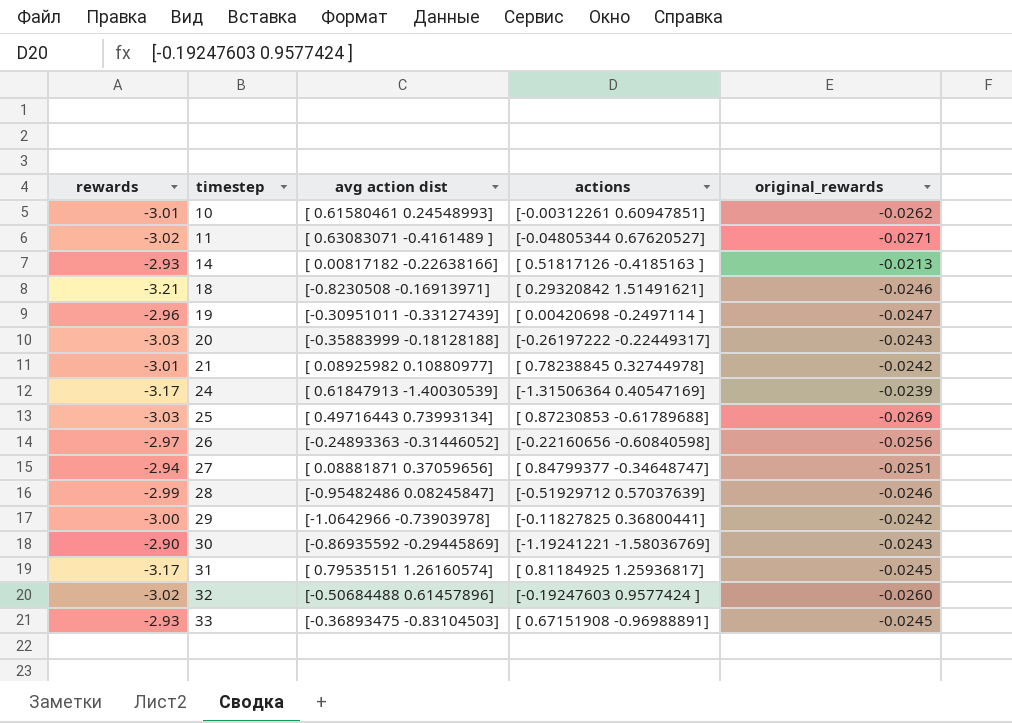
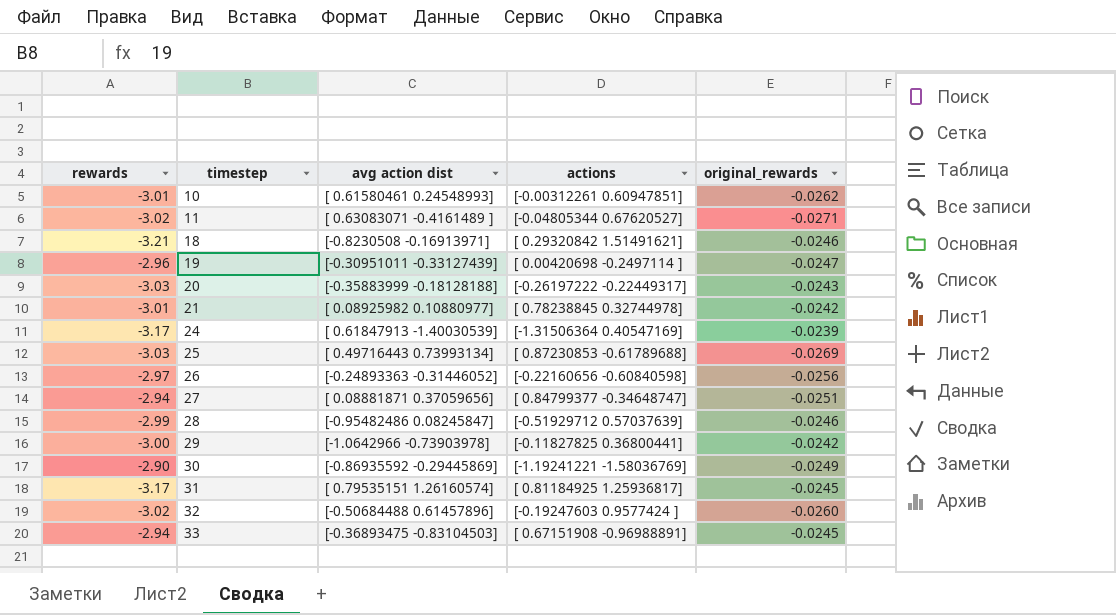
row 14: -2.93 | [ 0.00817182 -0.22638166] | [ 0.51817126 -0.4185163 ] | -0.0213 -> none
30 | original_rewards: -0.0243 -> -0.0249
33 | rewards: -2.93 -> -2.94

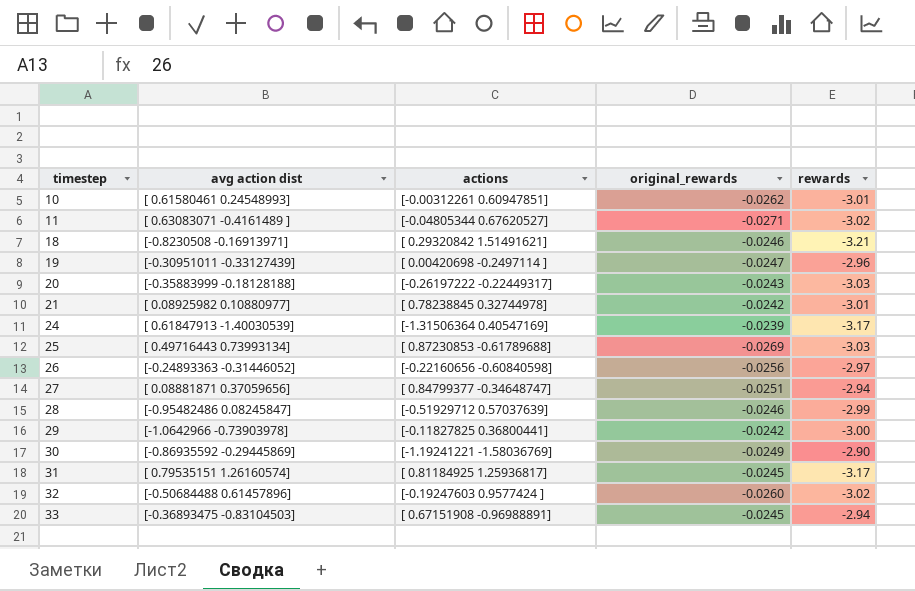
column rewards | position: 1 -> 5

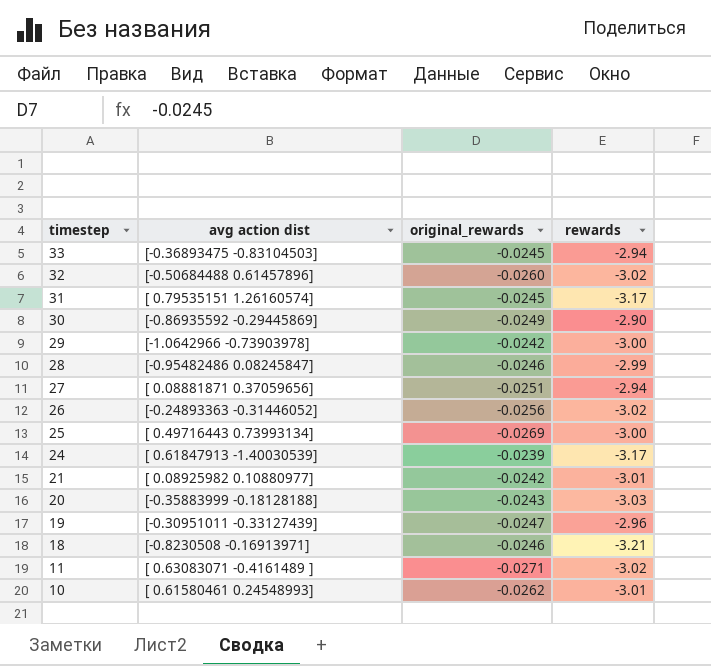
row order: timestep ascending -> timestep descending
column actions | position: 3 -> none
26 | rewards: -2.97 -> -3.02
25 | rewards: -3.03 -> -3.00

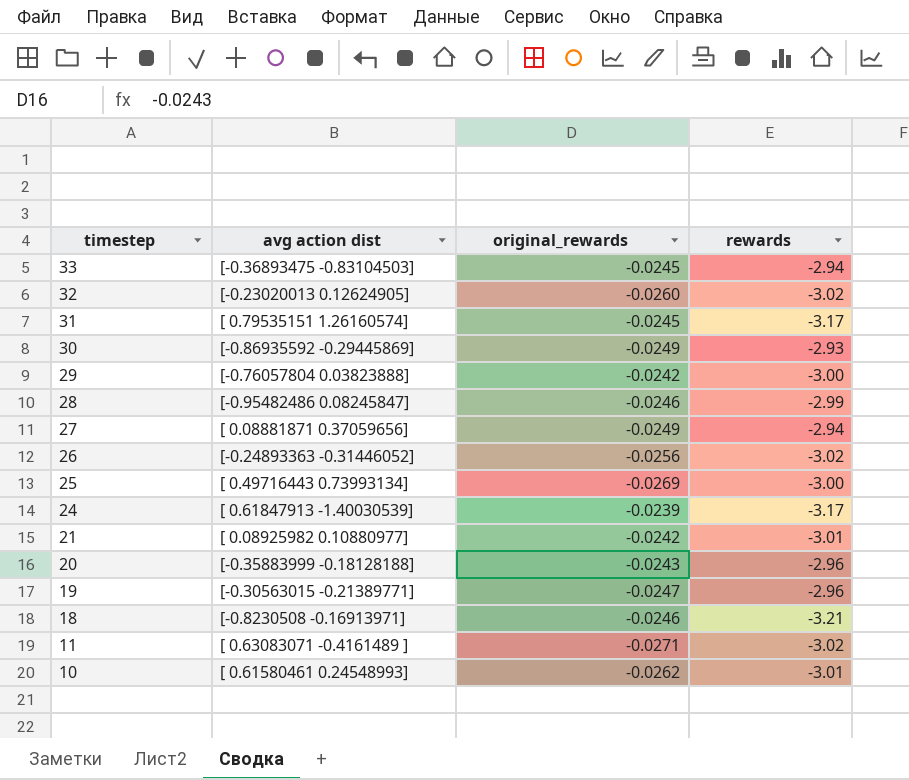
32 | avg action dist: [-0.50684488 0.61457896] -> [-0.23020013 0.12624905]
30 | rewards: -2.90 -> -2.93
29 | avg action dist: [-1.0642966 -0.73903978] -> [-0.76057804 0.03823888]
27 | original_rewards: -0.0251 -> -0.0249
20 | rewards: -3.03 -> -2.96
19 | avg action dist: [-0.30951011 -0.33127439] -> [-0.30563015 -0.21389771]

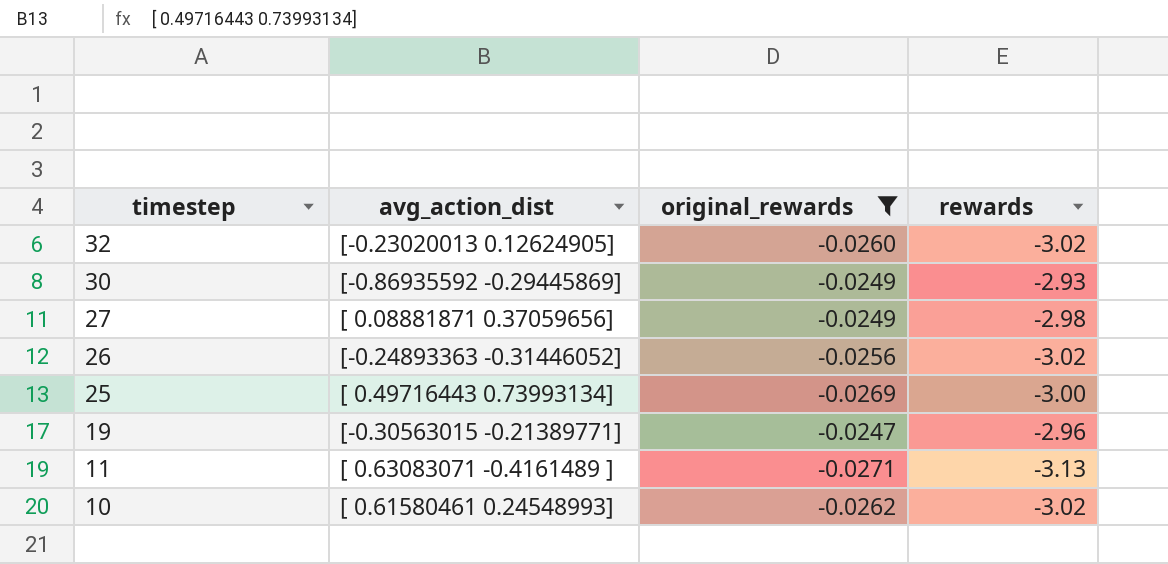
filter: none -> original_rewards <= -0.0247
column name: avg action dist -> avg_action_dist
27 | rewards: -2.94 -> -2.98
11 | rewards: -3.02 -> -3.13
10 | rewards: -3.01 -> -3.02

